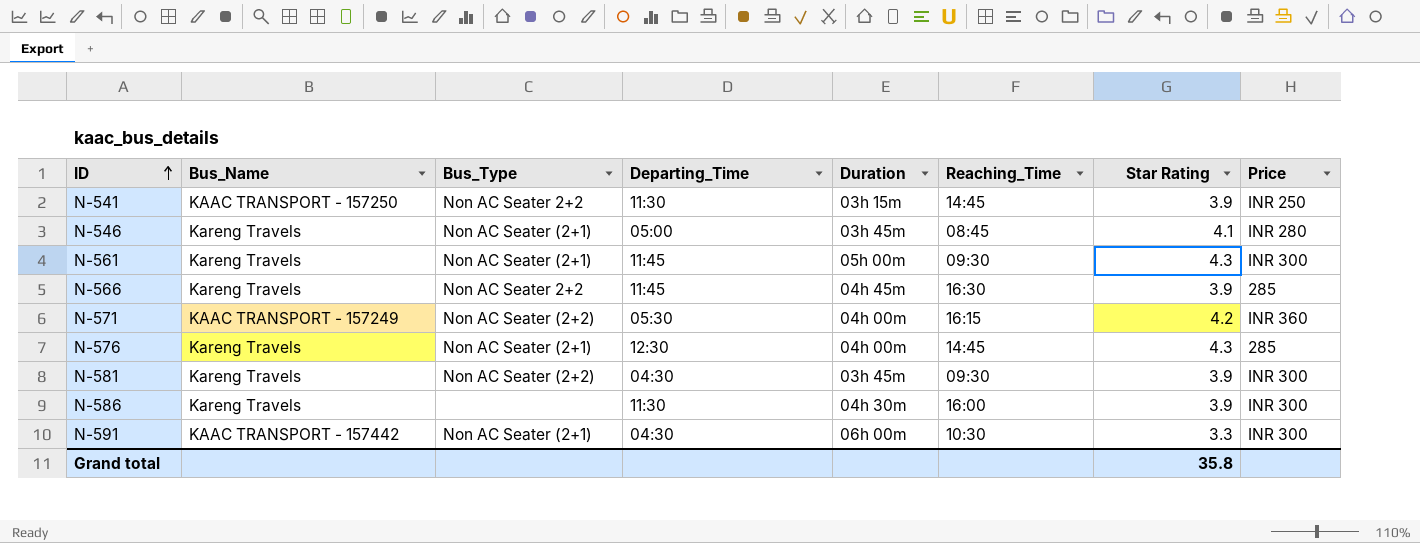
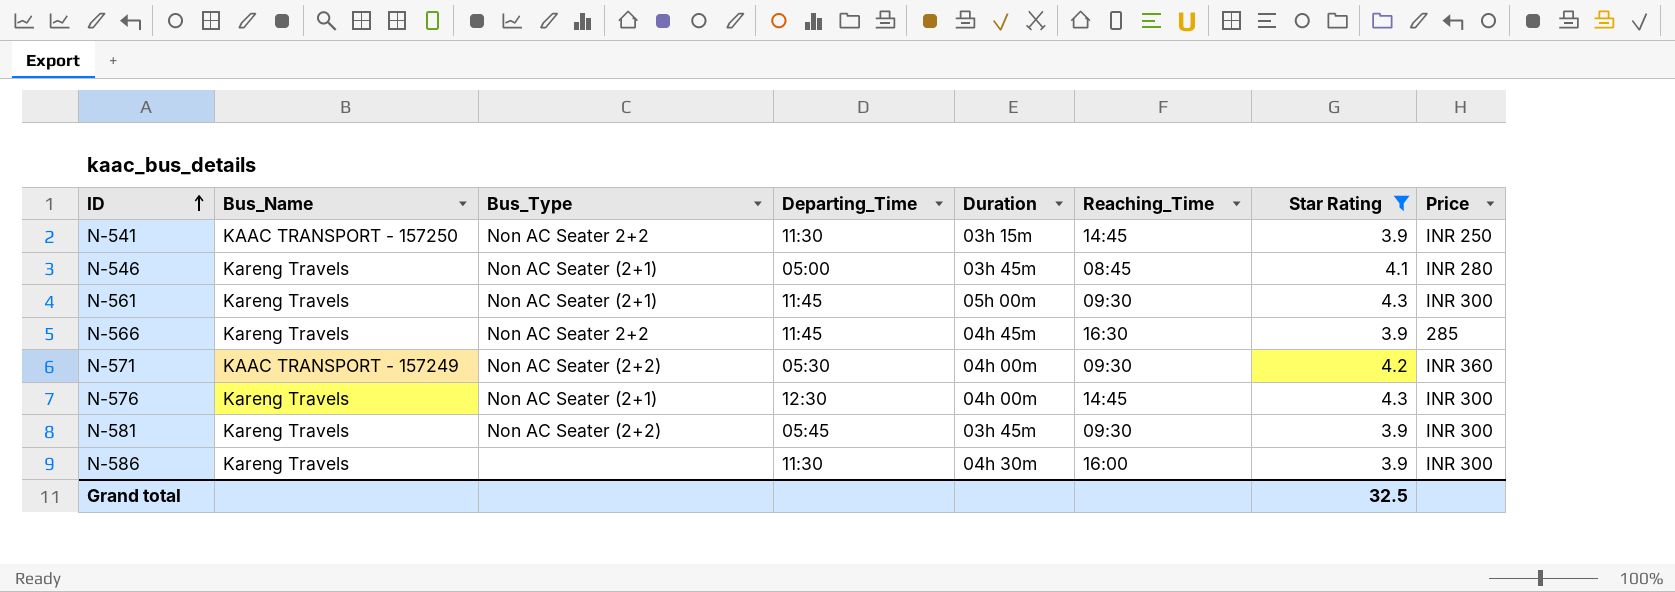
filter: none -> Star Rating != 3.3
N-571 | Reaching_Time: 16:15 -> 09:30
N-576 | Price: 285 -> INR 300
N-581 | Departing_Time: 04:30 -> 05:45
Grand total | Star Rating: 35.8 -> 32.5

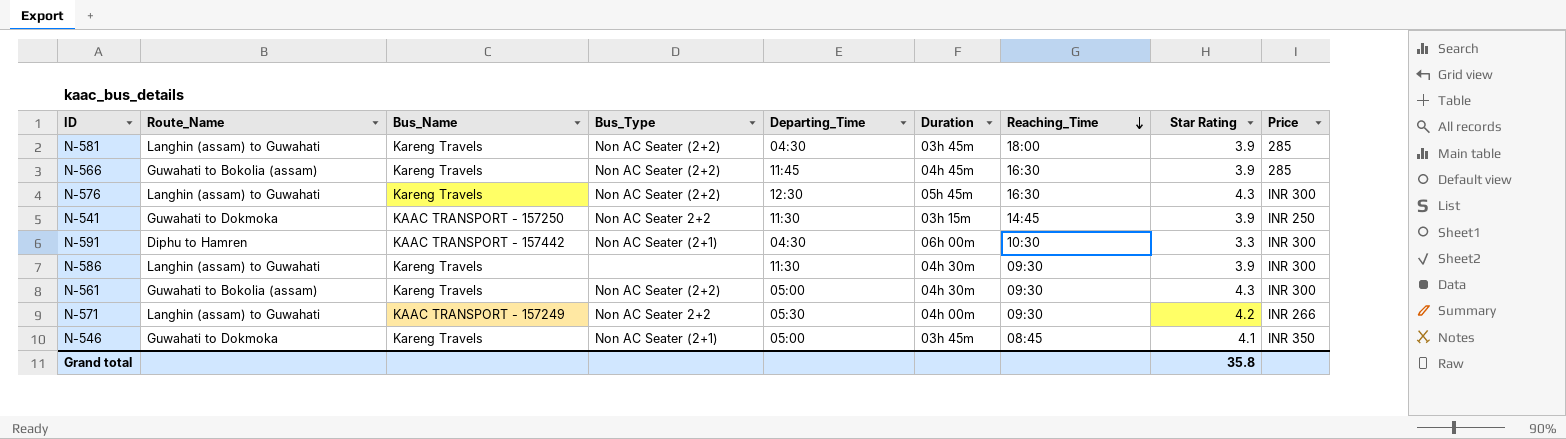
filter: Star Rating != 3.3 -> none
row order: ID ascending -> Reaching_Time descending
column Route_Name | position: none -> 2
N-581 | Departing_Time: 05:45 -> 04:30
N-581 | Reaching_Time: 09:30 -> 18:00
N-581 | Price: INR 300 -> 285
N-566 | Bus_Type: Non AC Seater 2+2 -> Non AC Seater (2+2)
N-576 | Bus_Type: Non AC Seater (2+1) -> Non AC Seater (2+2)
N-576 | Duration: 04h 00m -> 05h 45m
N-576 | Reaching_Time: 14:45 -> 16:30
N-586 | Reaching_Time: 16:00 -> 09:30
N-561 | Bus_Type: Non AC Seater (2+1) -> Non AC Seater (2+2)
N-561 | Departing_Time: 11:45 -> 05:00
N-561 | Duration: 05h 00m -> 04h 30m
N-571 | Bus_Type: Non AC Seater (2+2) -> Non AC Seater 2+2
N-571 | Price: INR 360 -> INR 266
N-546 | Price: INR 280 -> INR 350
Grand total | Star Rating: 32.5 -> 35.8

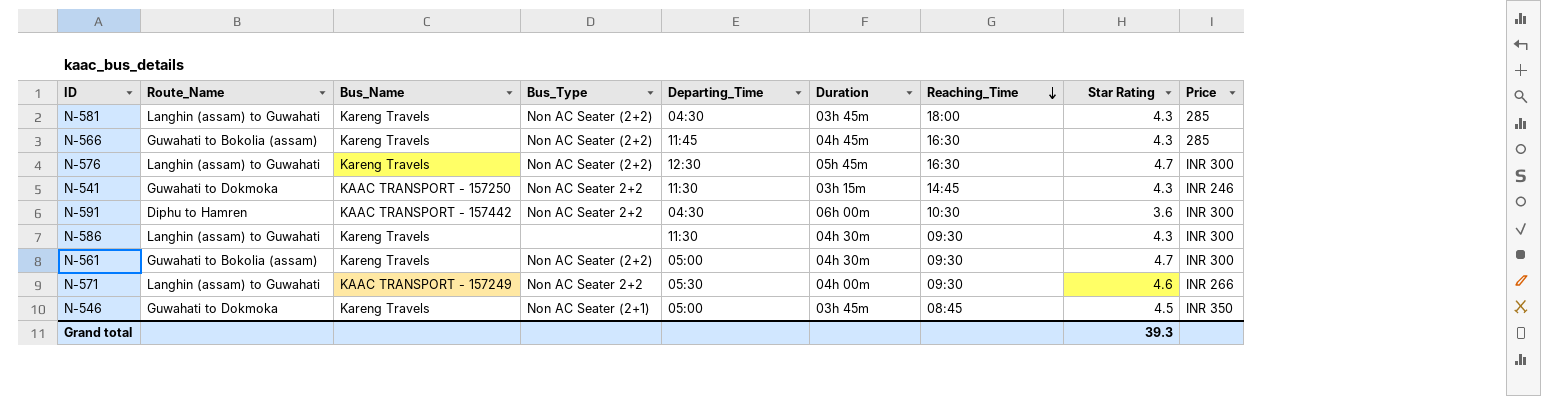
N-581 | Star Rating: 3.9 -> 4.3
N-566 | Star Rating: 3.9 -> 4.3
N-576 | Star Rating: 4.3 -> 4.7
N-541 | Star Rating: 3.9 -> 4.3
N-541 | Price: INR 250 -> INR 246
N-591 | Bus_Type: Non AC Seater (2+1) -> Non AC Seater 2+2
N-591 | Star Rating: 3.3 -> 3.6
N-586 | Star Rating: 3.9 -> 4.3
N-561 | Star Rating: 4.3 -> 4.7
N-571 | Star Rating: 4.2 -> 4.6
N-546 | Star Rating: 4.1 -> 4.5
Grand total | Star Rating: 35.8 -> 39.3

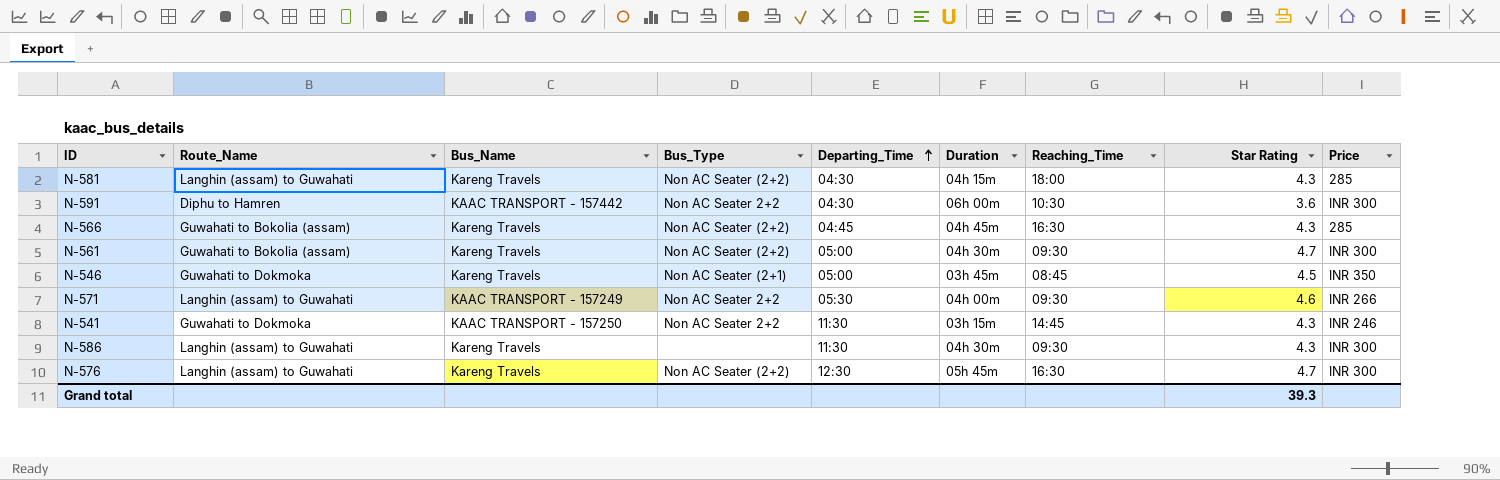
row order: Reaching_Time descending -> Departing_Time ascending
N-581 | Duration: 03h 45m -> 04h 15m
N-566 | Departing_Time: 11:45 -> 04:45

